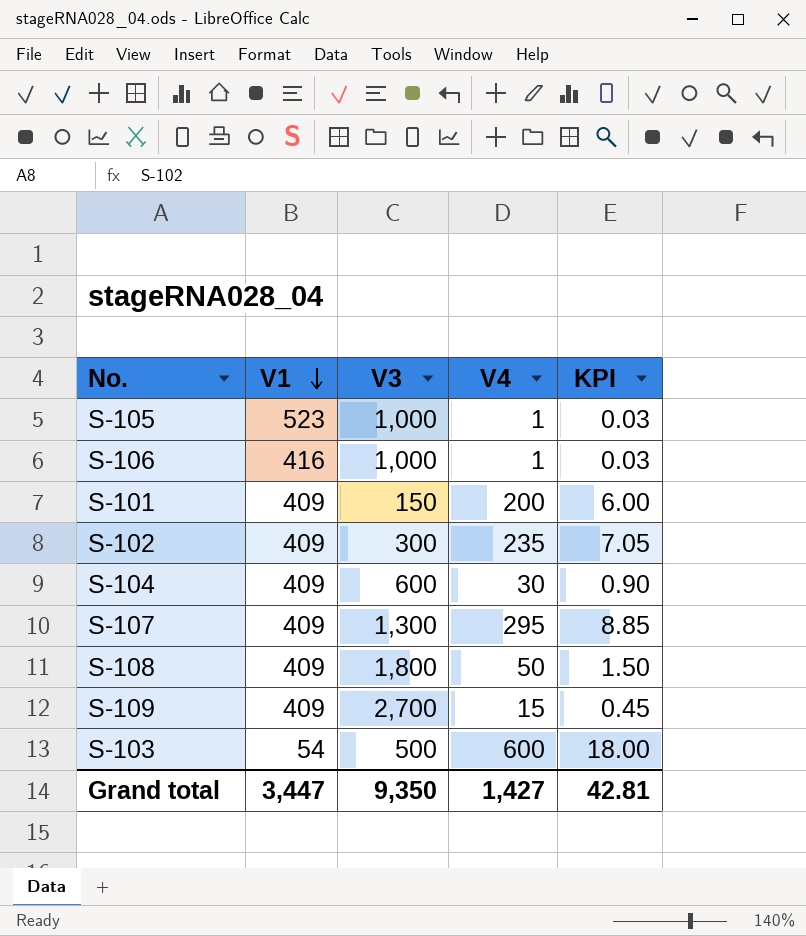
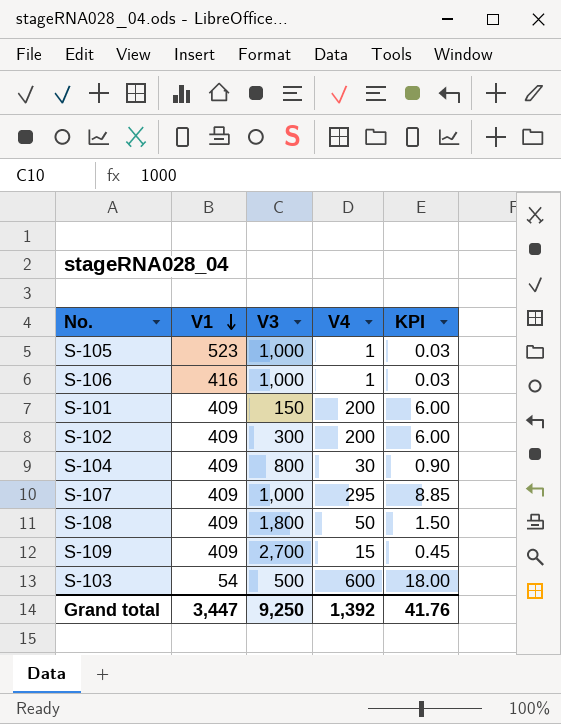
S-102 | V4: 235 -> 200
S-102 | KPI: 7.05 -> 6.00
S-104 | V3: 600 -> 800
S-107 | V3: 1,300 -> 1,000
Grand total | V3: 9,350 -> 9,250
Grand total | V4: 1,427 -> 1,392
Grand total | KPI: 42.81 -> 41.76

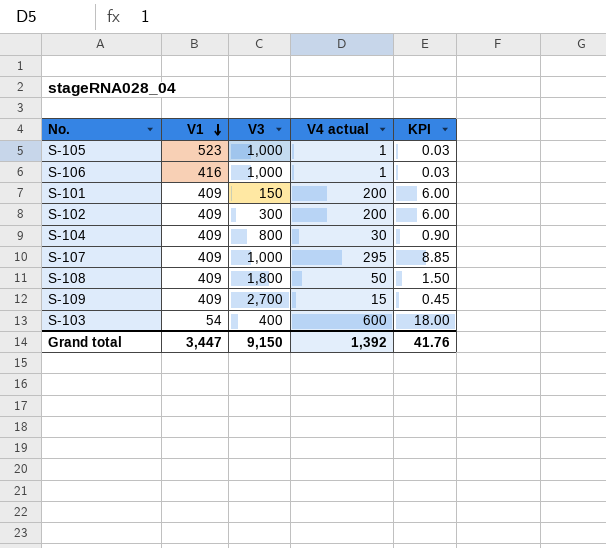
column name: V4 -> V4 actual
S-103 | V3: 500 -> 400
Grand total | V3: 9,250 -> 9,150

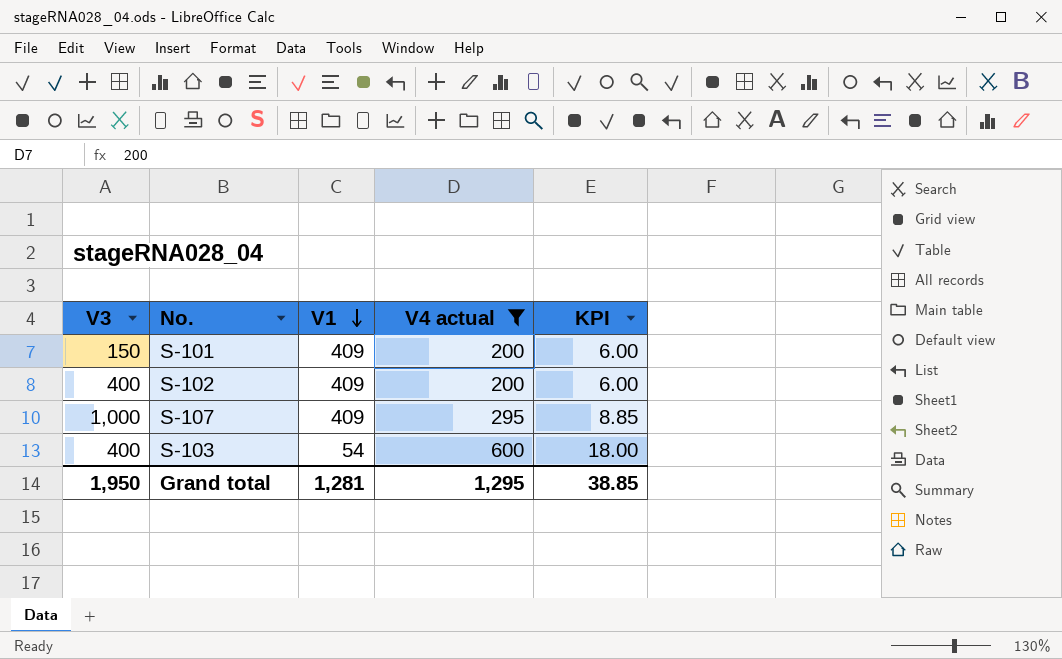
filter: none -> V4 actual >= 200
column V3 | position: 3 -> 1
S-102 | V3: 300 -> 400
Grand total | V3: 9,150 -> 1,950
Grand total | V1: 3,447 -> 1,281
Grand total | V4 actual: 1,392 -> 1,295
Grand total | KPI: 41.76 -> 38.85

